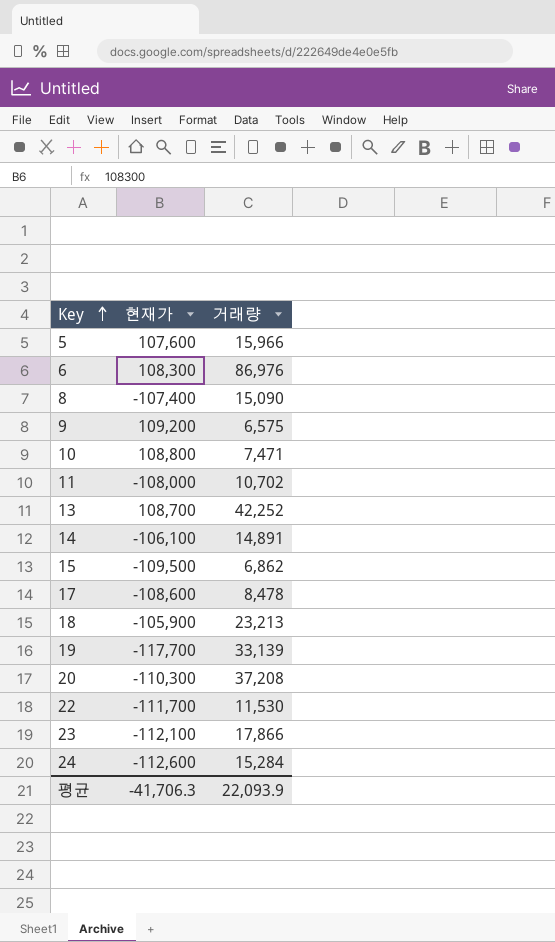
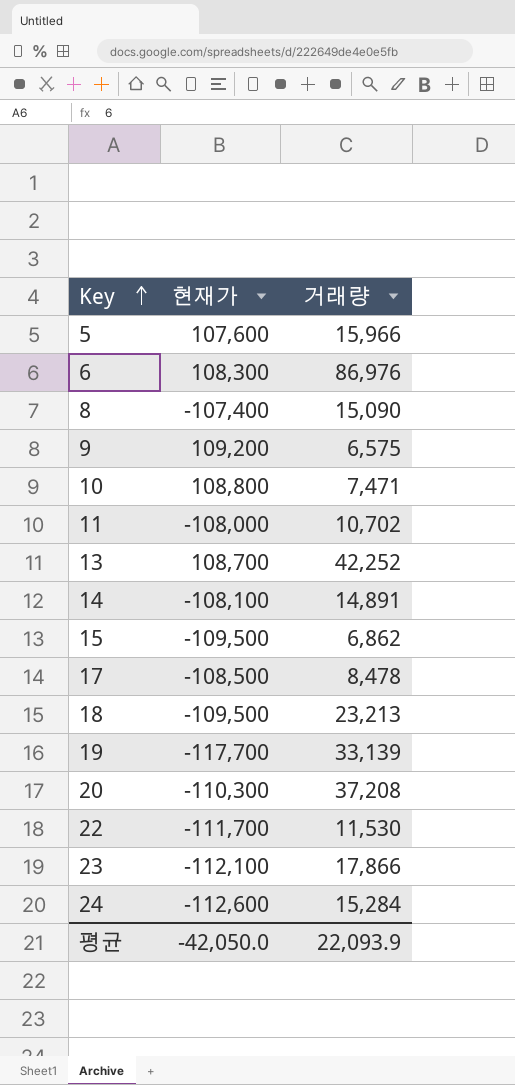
14 | 현재가: -106,100 -> -108,100
17 | 현재가: -108,600 -> -108,500
18 | 현재가: -105,900 -> -109,500
평균 | 현재가: -41,706.3 -> -42,050.0

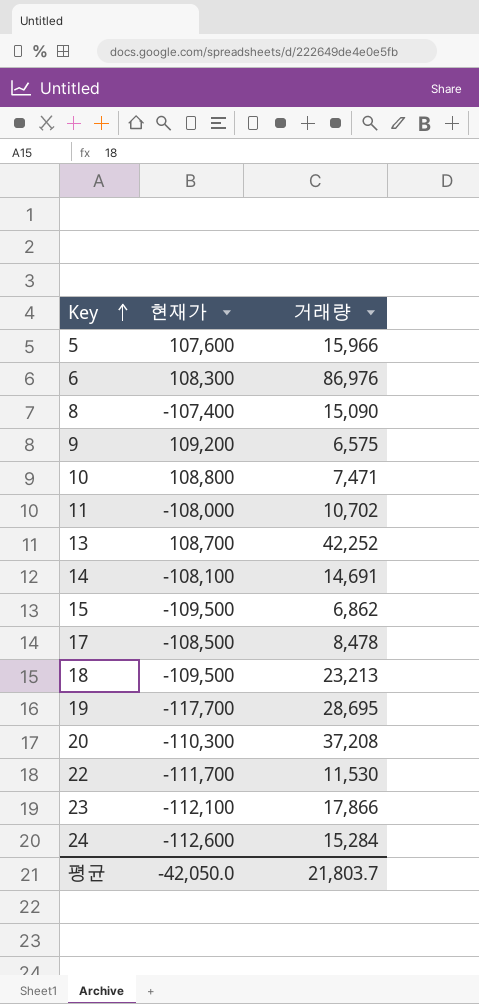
14 | 거래량: 14,891 -> 14,691
19 | 거래량: 33,139 -> 28,695
평균 | 거래량: 22,093.9 -> 21,803.7

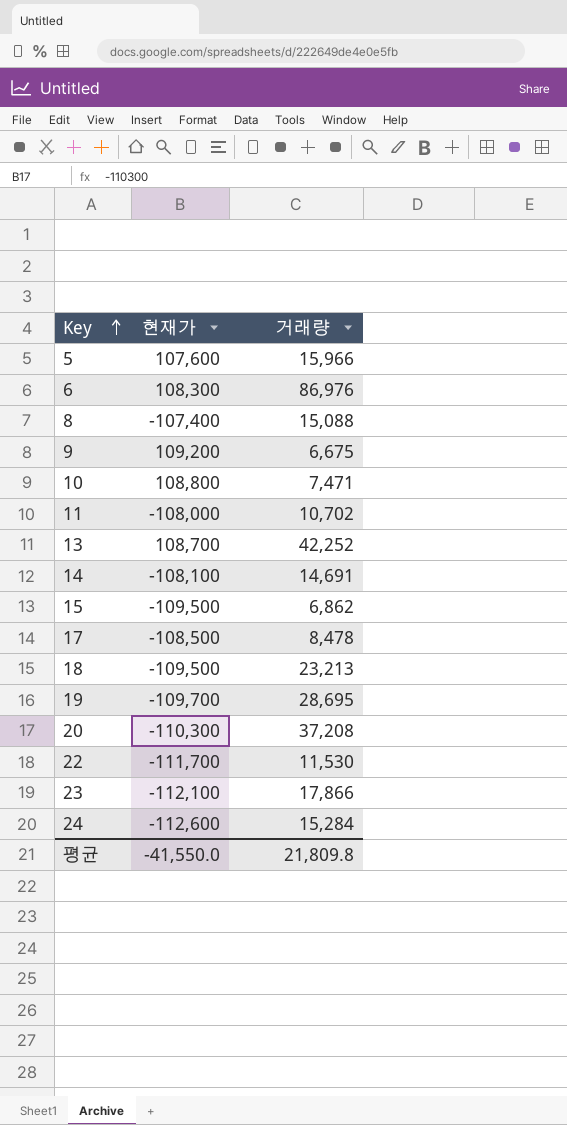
8 | 거래량: 15,090 -> 15,088
9 | 거래량: 6,575 -> 6,675
19 | 현재가: -117,700 -> -109,700
평균 | 현재가: -42,050.0 -> -41,550.0
평균 | 거래량: 21,803.7 -> 21,809.8

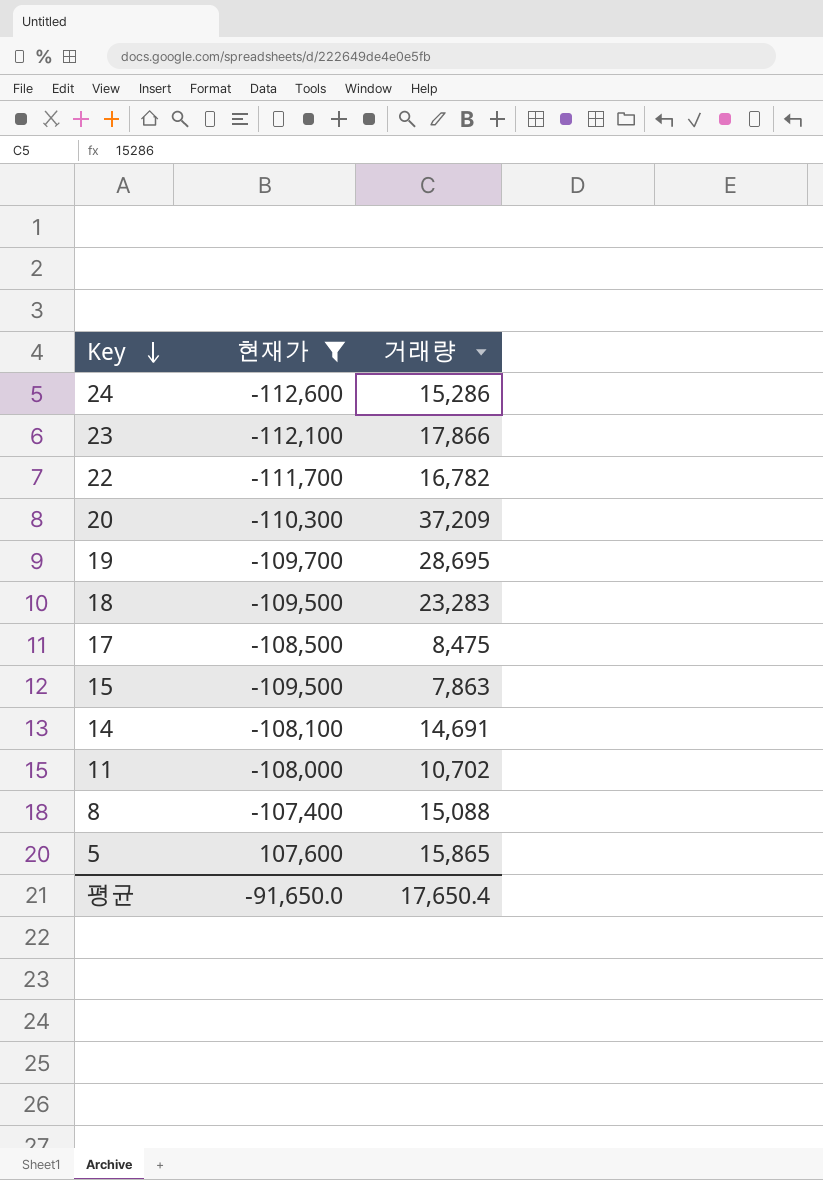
filter: none -> 현재가 <= 107,600
row order: Key ascending -> Key descending
24 | 거래량: 15,284 -> 15,286
22 | 거래량: 11,530 -> 16,782
20 | 거래량: 37,208 -> 37,209
18 | 거래량: 23,213 -> 23,283
17 | 거래량: 8,478 -> 8,475
15 | 거래량: 6,862 -> 7,863
5 | 거래량: 15,966 -> 15,865
평균 | 현재가: -41,550.0 -> -91,650.0
평균 | 거래량: 21,809.8 -> 17,650.4

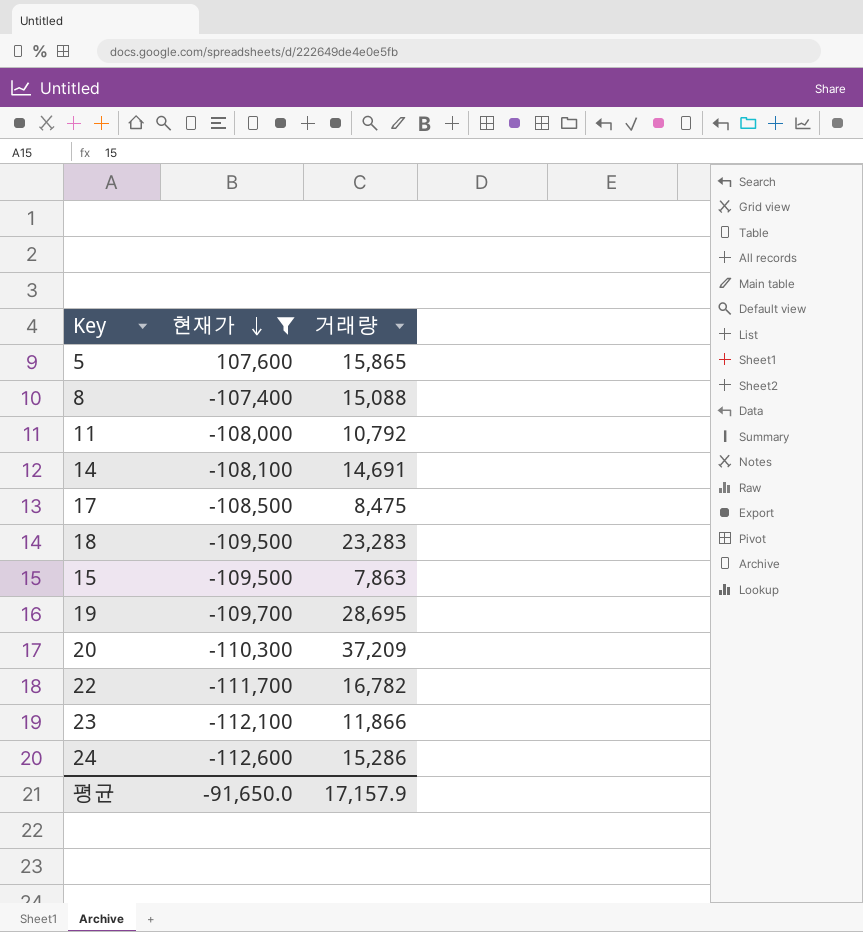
row order: Key descending -> 현재가 descending
11 | 거래량: 10,702 -> 10,792
23 | 거래량: 17,866 -> 11,866
평균 | 거래량: 17,650.4 -> 17,157.9

